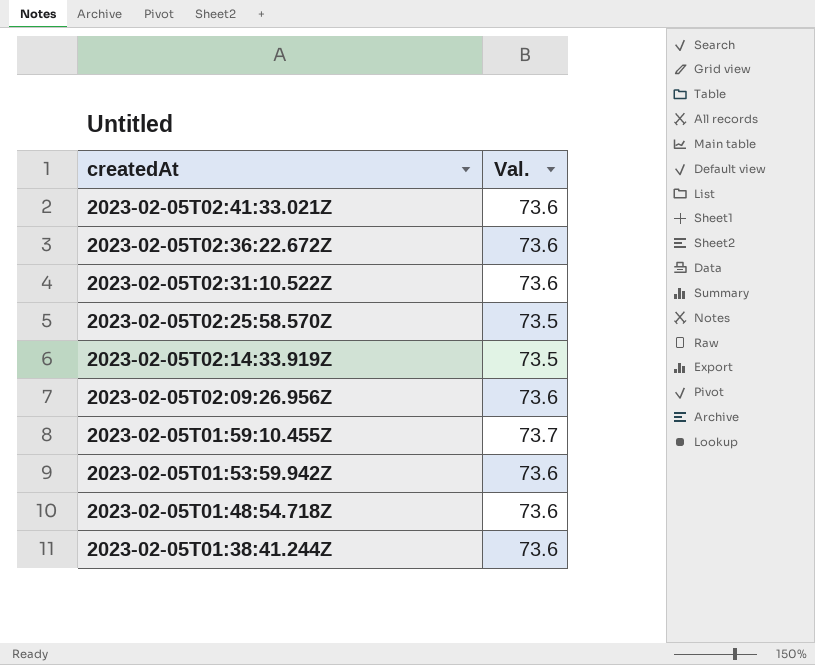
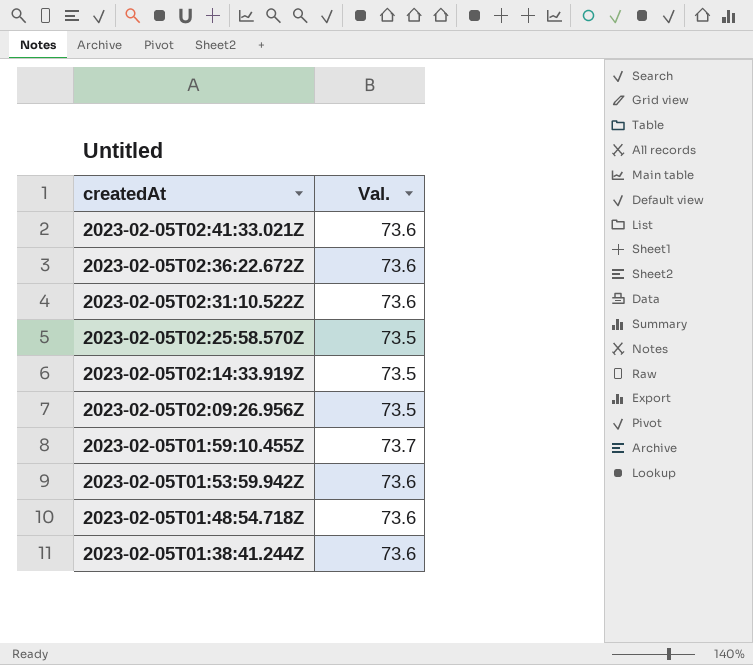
2023-02-05T02:09:26.956Z | Val.: 73.6 -> 73.5

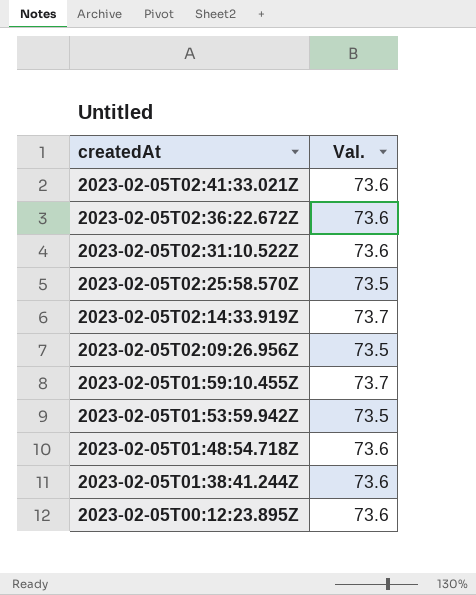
2023-02-05T02:14:33.919Z | Val.: 73.5 -> 73.7
2023-02-05T01:53:59.942Z | Val.: 73.6 -> 73.5
row 2023-02-05T00:12:23.895Z: none -> 73.6

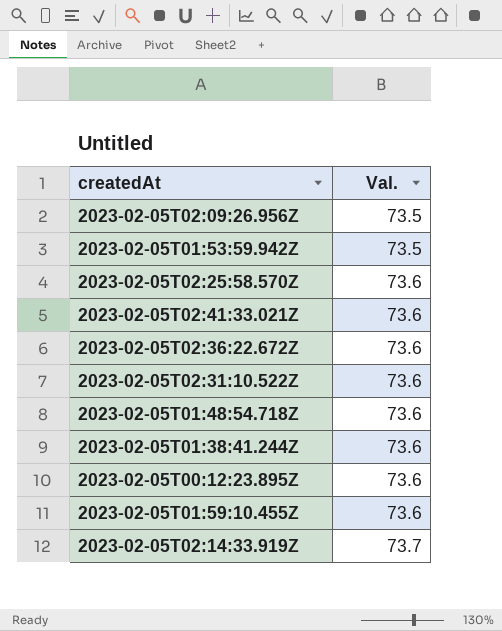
row order: createdAt descending -> Val. ascending
2023-02-05T02:25:58.570Z | Val.: 73.5 -> 73.6
2023-02-05T01:59:10.455Z | Val.: 73.7 -> 73.6

